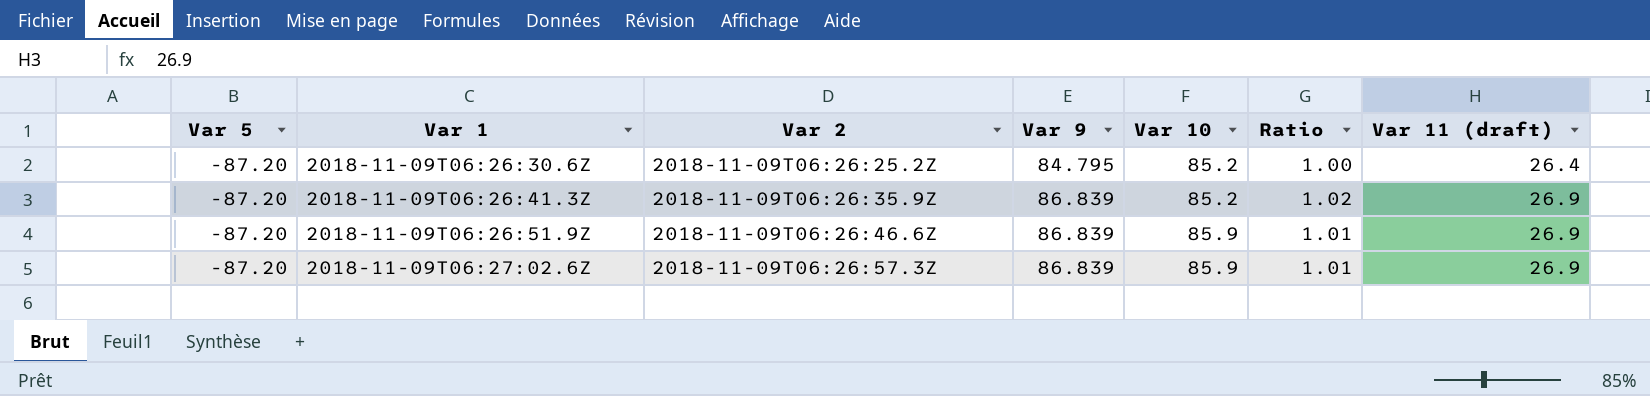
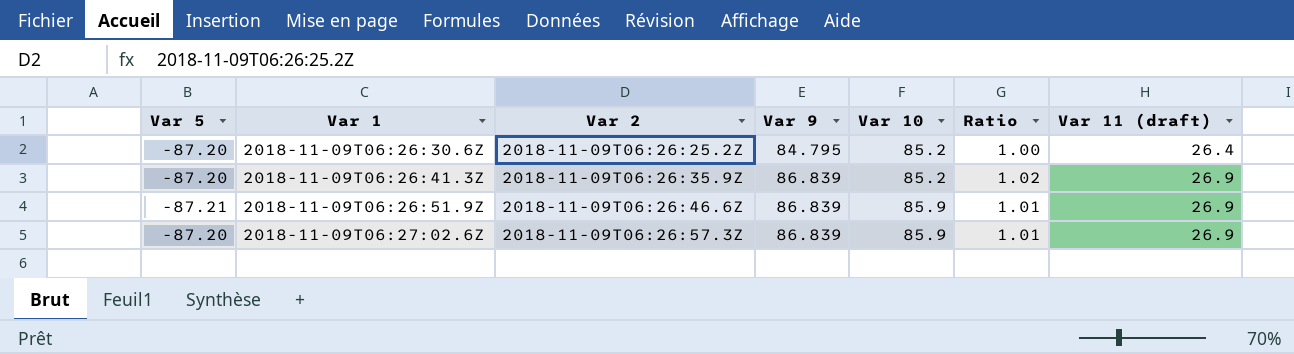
2018-11-09T06:26:51.9Z | Var 5: -87.20 -> -87.21

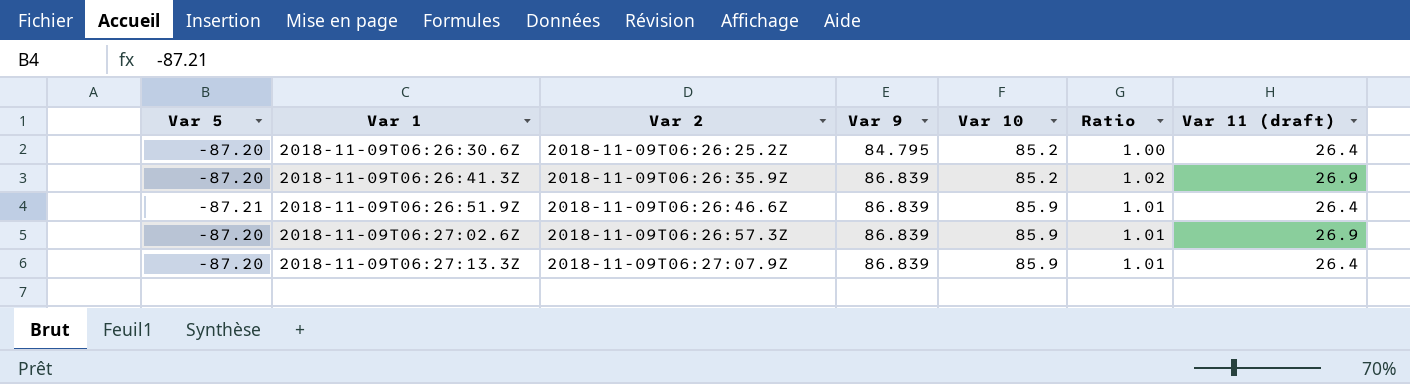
2018-11-09T06:26:51.9Z | Var 11 (draft): 26.9 -> 26.4
row 2018-11-09T06:27:13.3Z: none -> -87.20 | 2018-11-09T06:27:07.9Z | 86.839 | 85.9 | 1.01 | 26.4

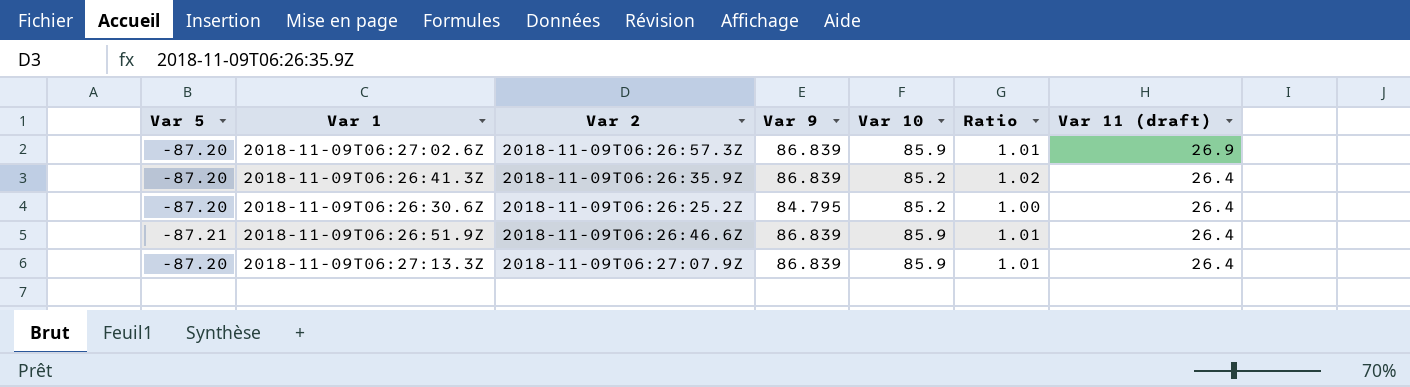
row order: Var 1 ascending -> Var 11 (draft) descending
2018-11-09T06:26:41.3Z | Var 11 (draft): 26.9 -> 26.4

